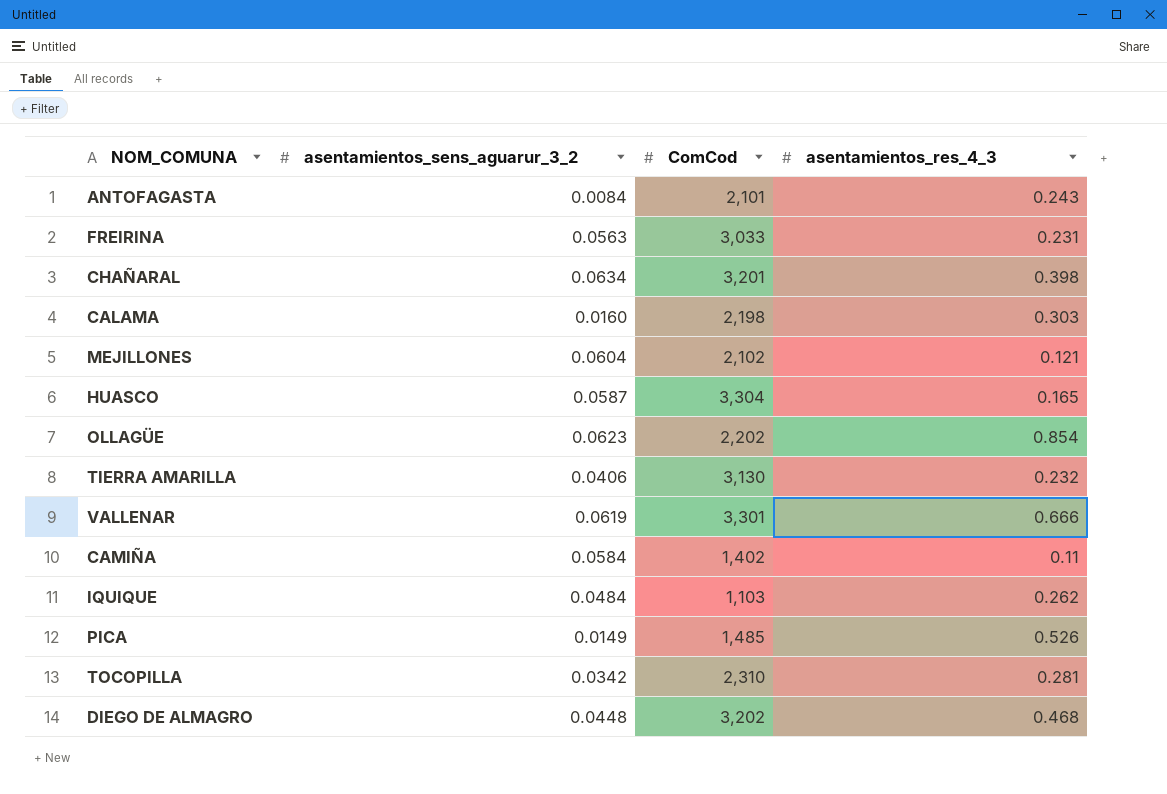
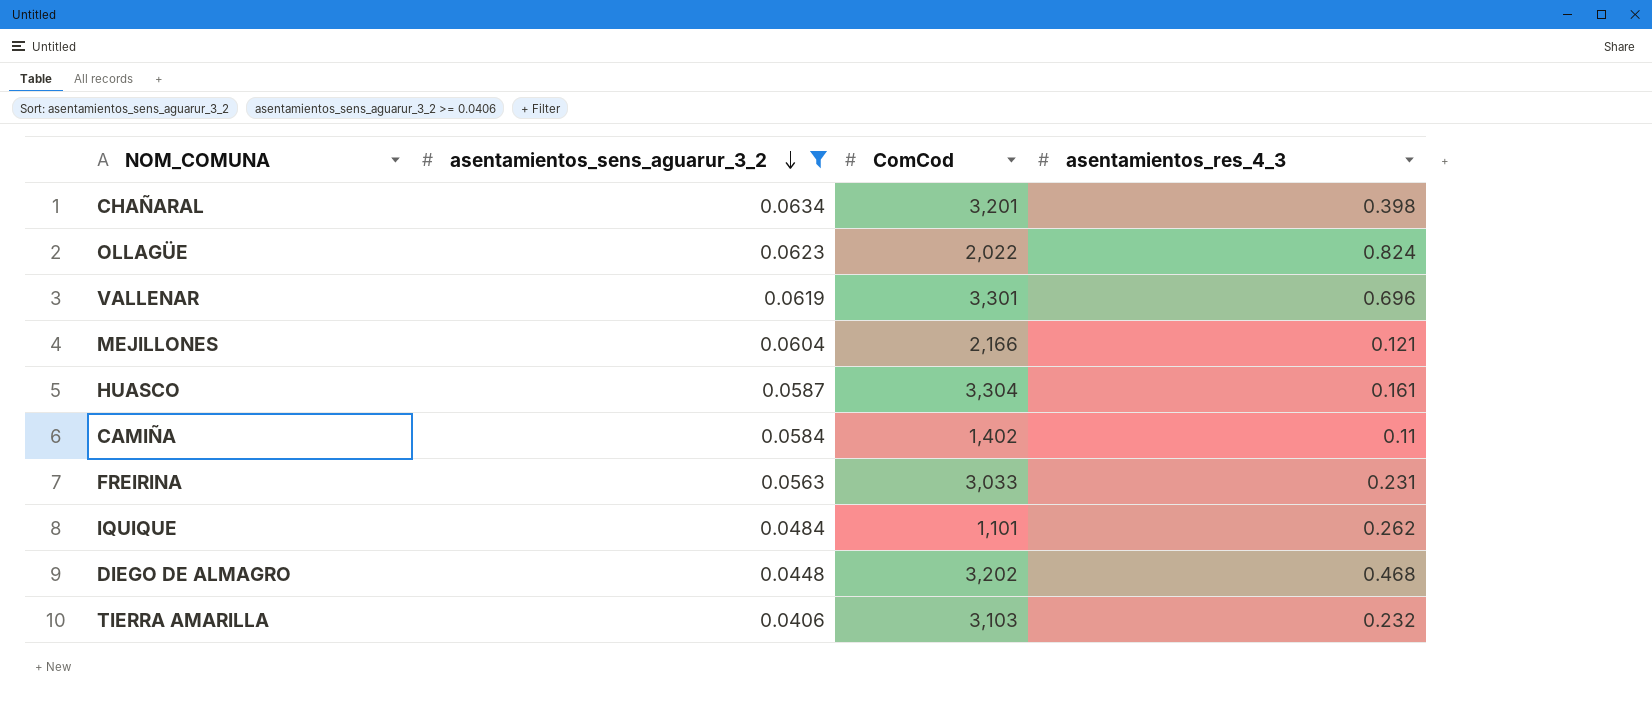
filter: none -> asentamientos_sens_aguarur_3_2 >= 0.0406
row order: none -> asentamientos_sens_aguarur_3_2 descending
OLLAGÜE | ComCod: 2,202 -> 2,022
OLLAGÜE | asentamientos_res_4_3: 0.854 -> 0.824
VALLENAR | asentamientos_res_4_3: 0.666 -> 0.696
MEJILLONES | ComCod: 2,102 -> 2,166
HUASCO | asentamientos_res_4_3: 0.165 -> 0.161
IQUIQUE | ComCod: 1,103 -> 1,101
TIERRA AMARILLA | ComCod: 3,130 -> 3,103

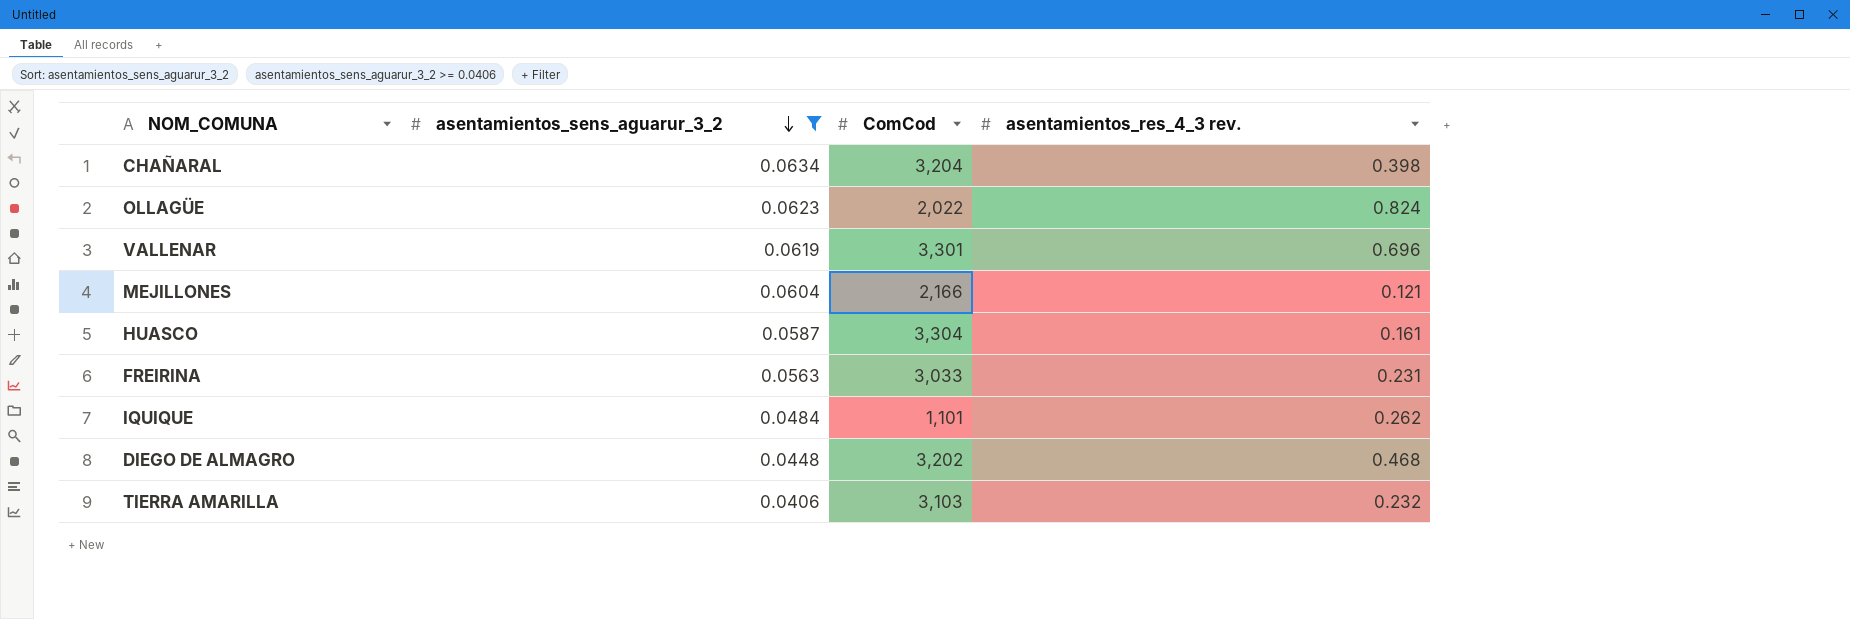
column name: asentamientos_res_4_3 -> asentamientos_res_4_3 rev.
row CAMIÑA: 0.0584 | 1,402 | 0.11 -> none
CHAÑARAL | ComCod: 3,201 -> 3,204

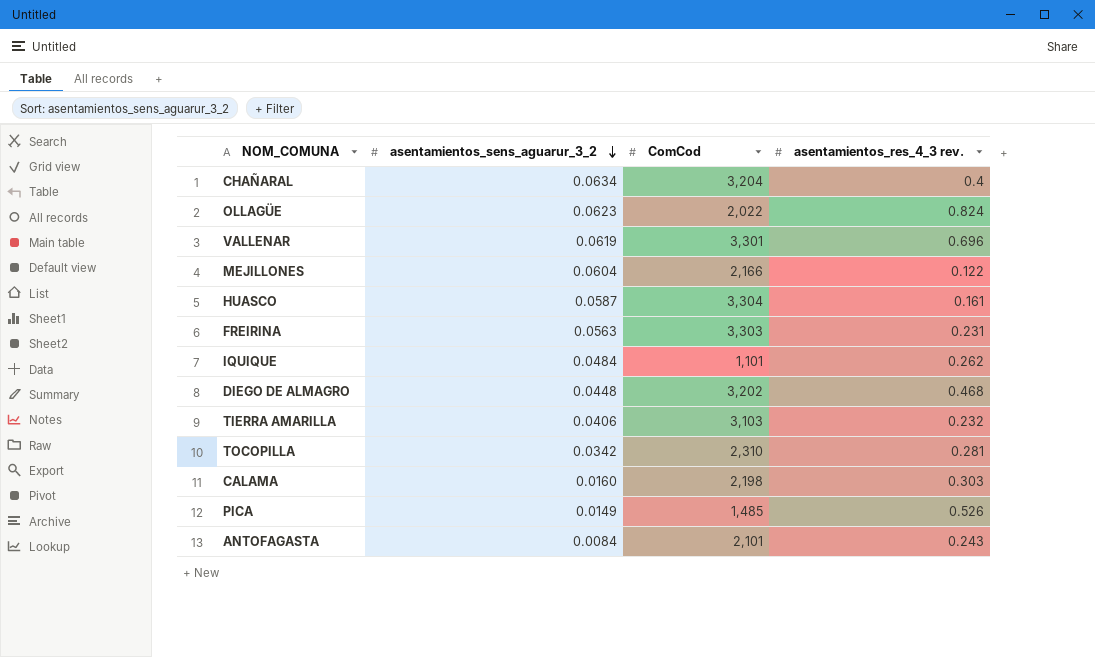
filter: asentamientos_sens_aguarur_3_2 >= 0.0406 -> none
CHAÑARAL | asentamientos_res_4_3 rev.: 0.398 -> 0.4
MEJILLONES | asentamientos_res_4_3 rev.: 0.121 -> 0.122
FREIRINA | ComCod: 3,033 -> 3,303

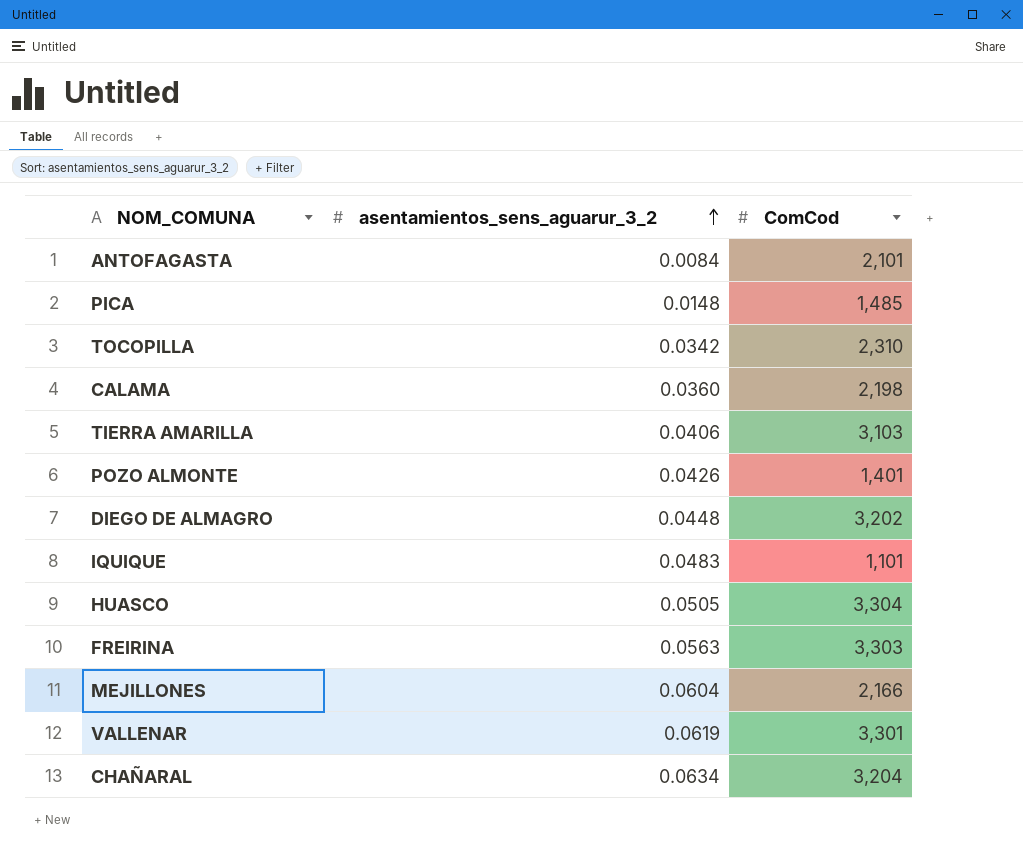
row order: asentamientos_sens_aguarur_3_2 descending -> asentamientos_sens_aguarur_3_2 ascending
column asentamientos_res_4_3 rev. | position: 4 -> none
row OLLAGÜE: 0.0623 | 2,022 | 0.824 -> none
PICA | asentamientos_sens_aguarur_3_2: 0.0149 -> 0.0148
CALAMA | asentamientos_sens_aguarur_3_2: 0.0160 -> 0.0360
row POZO ALMONTE: none -> 0.0426 | 1,401
IQUIQUE | asentamientos_sens_aguarur_3_2: 0.0484 -> 0.0483
HUASCO | asentamientos_sens_aguarur_3_2: 0.0587 -> 0.0505

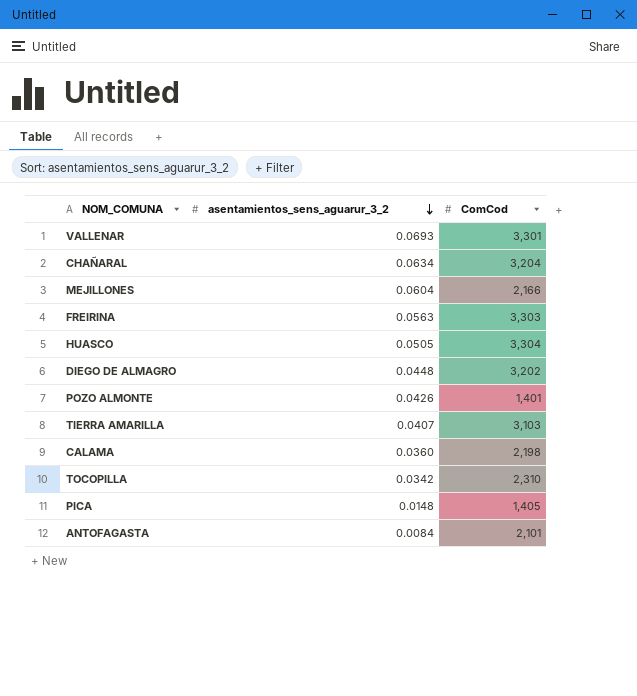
row order: asentamientos_sens_aguarur_3_2 ascending -> asentamientos_sens_aguarur_3_2 descending
row IQUIQUE: 0.0483 | 1,101 -> none
VALLENAR | asentamientos_sens_aguarur_3_2: 0.0619 -> 0.0693
TIERRA AMARILLA | asentamientos_sens_aguarur_3_2: 0.0406 -> 0.0407
PICA | ComCod: 1,485 -> 1,405

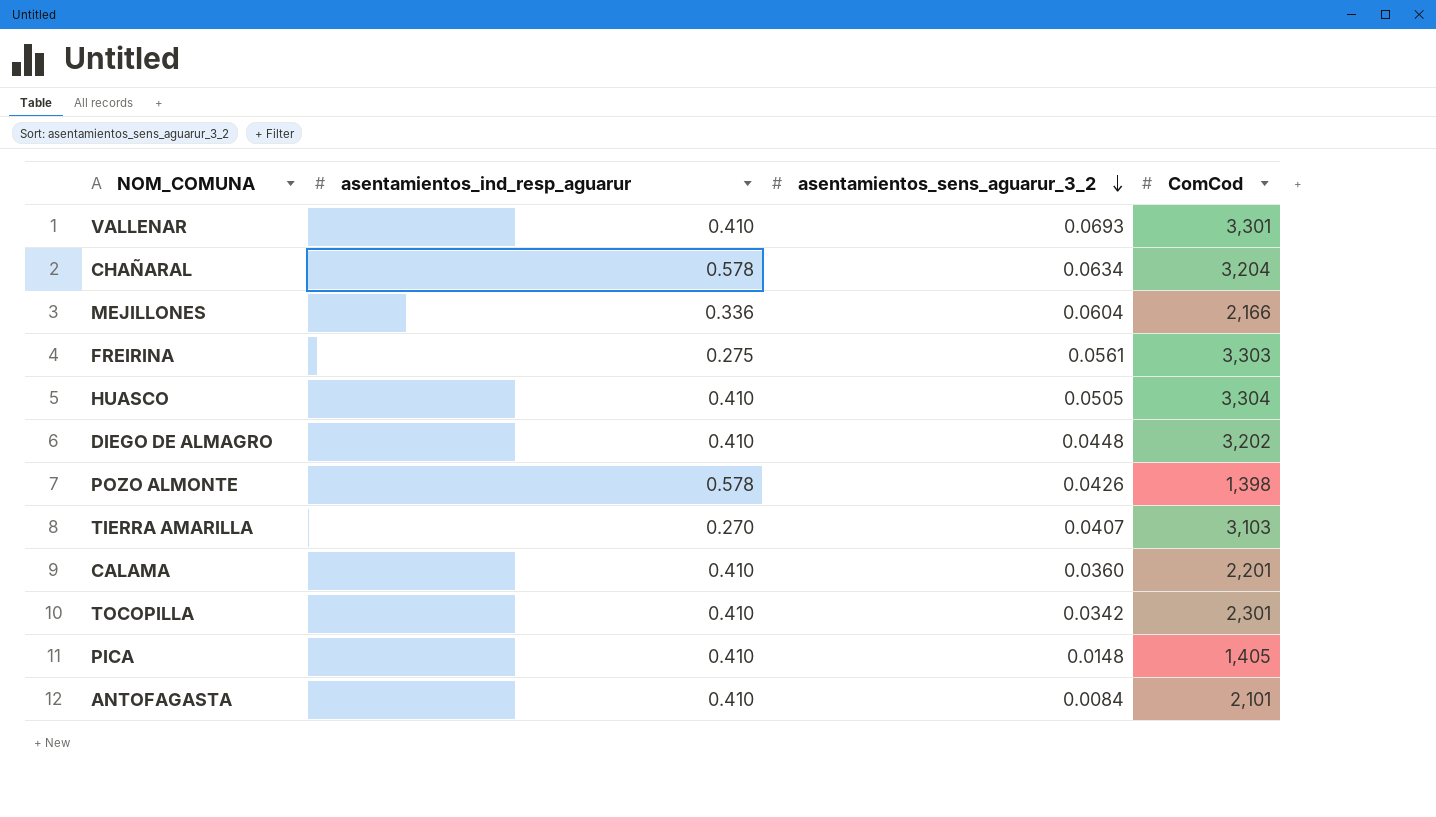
column asentamientos_ind_resp_aguarur | position: none -> 2
FREIRINA | asentamientos_sens_aguarur_3_2: 0.0563 -> 0.0561
POZO ALMONTE | ComCod: 1,401 -> 1,398
CALAMA | ComCod: 2,198 -> 2,201
TOCOPILLA | ComCod: 2,310 -> 2,301

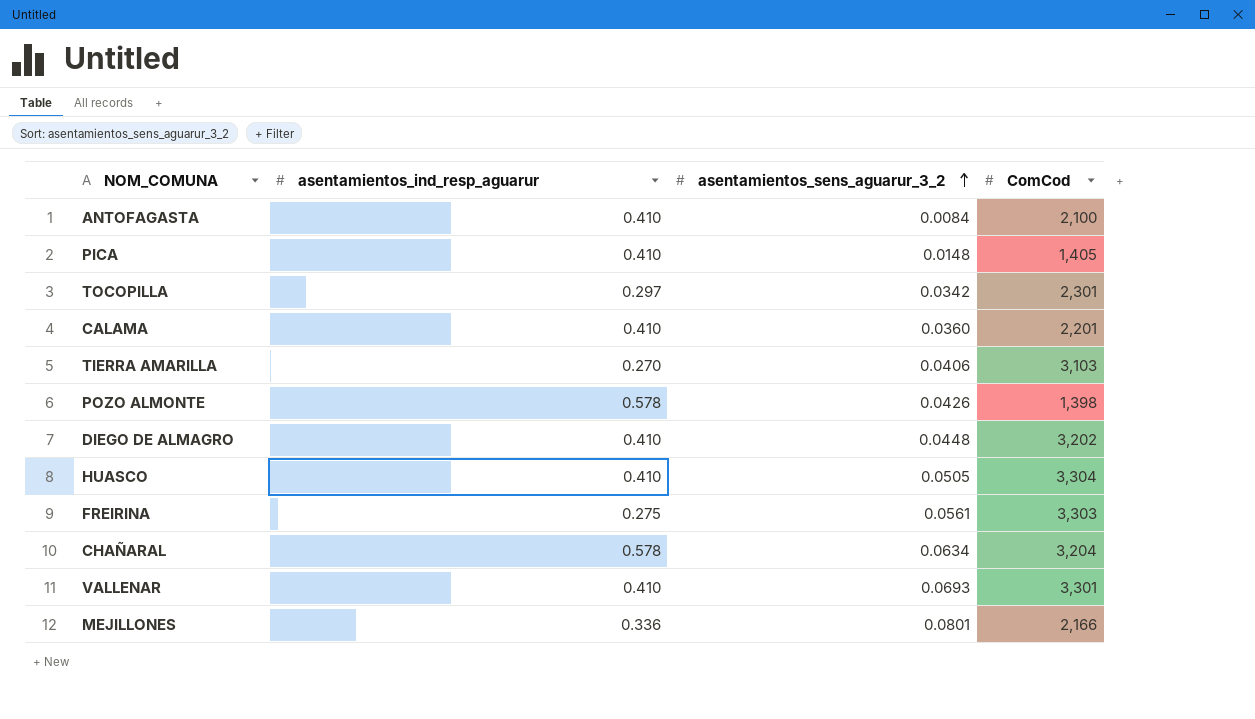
row order: asentamientos_sens_aguarur_3_2 descending -> asentamientos_sens_aguarur_3_2 ascending
ANTOFAGASTA | ComCod: 2,101 -> 2,100
TOCOPILLA | asentamientos_ind_resp_aguarur: 0.410 -> 0.297
TIERRA AMARILLA | asentamientos_sens_aguarur_3_2: 0.0407 -> 0.0406
MEJILLONES | asentamientos_sens_aguarur_3_2: 0.0604 -> 0.0801

